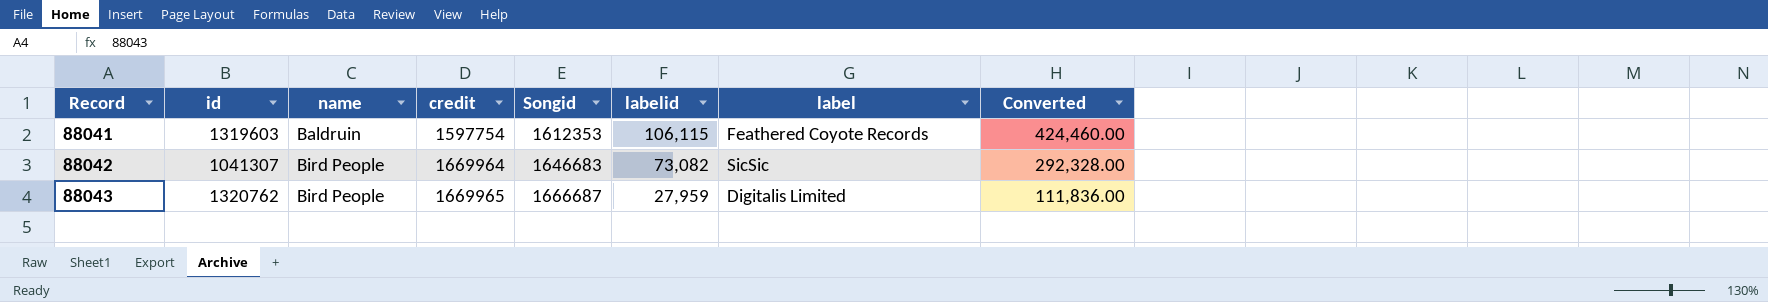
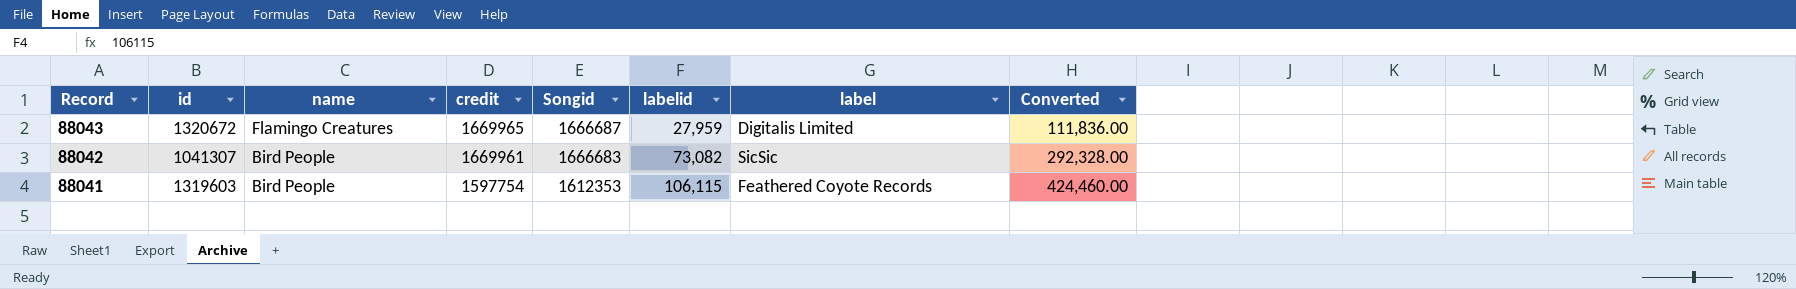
row order: Record ascending -> Record descending
88043 | id: 1320762 -> 1320672
88043 | name: Bird People -> Flamingo Creatures
88042 | credit: 1669964 -> 1669961
88042 | Songid: 1646683 -> 1666683
88041 | name: Baldruin -> Bird People

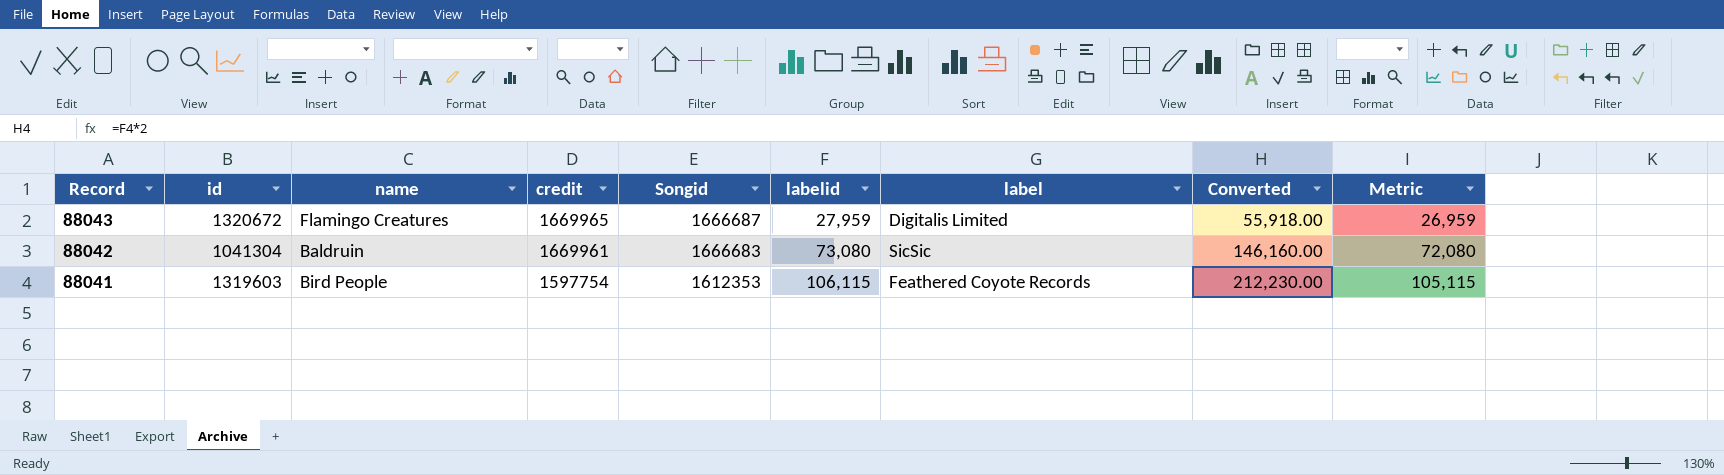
column Converted | formula: [labelid] * 4 -> [labelid] * 2
column Metric | formula: none -> [labelid] - 1000
88042 | id: 1041307 -> 1041304
88042 | name: Bird People -> Baldruin
88042 | labelid: 73,082 -> 73,080

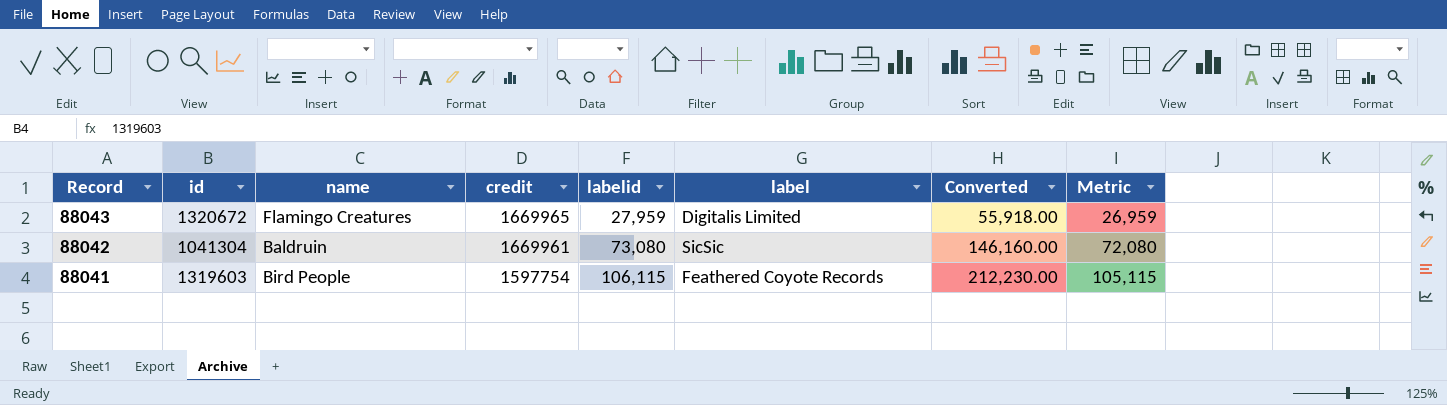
column Songid | position: 5 -> none

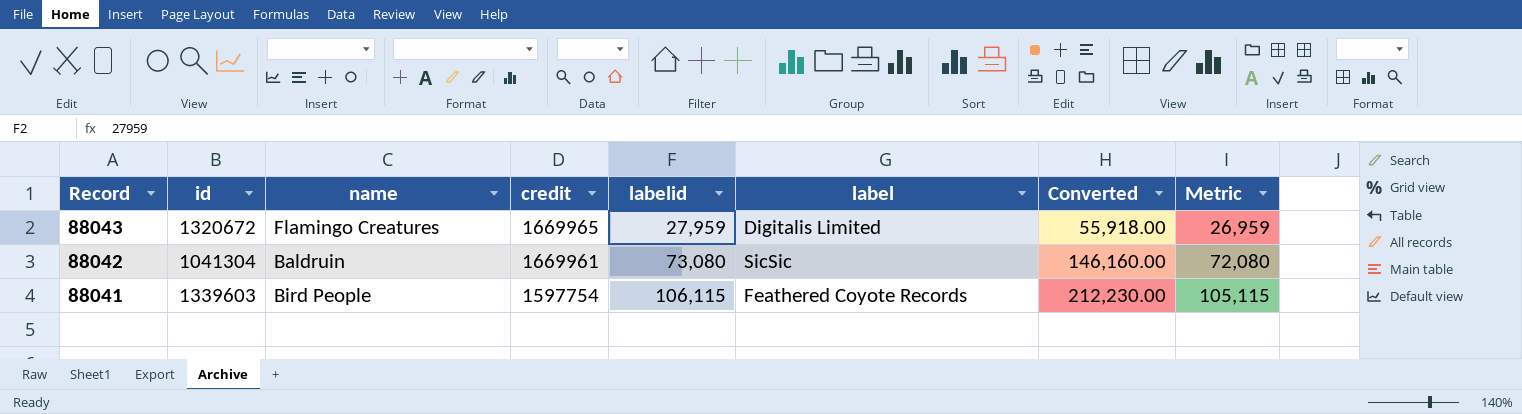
88041 | id: 1319603 -> 1339603

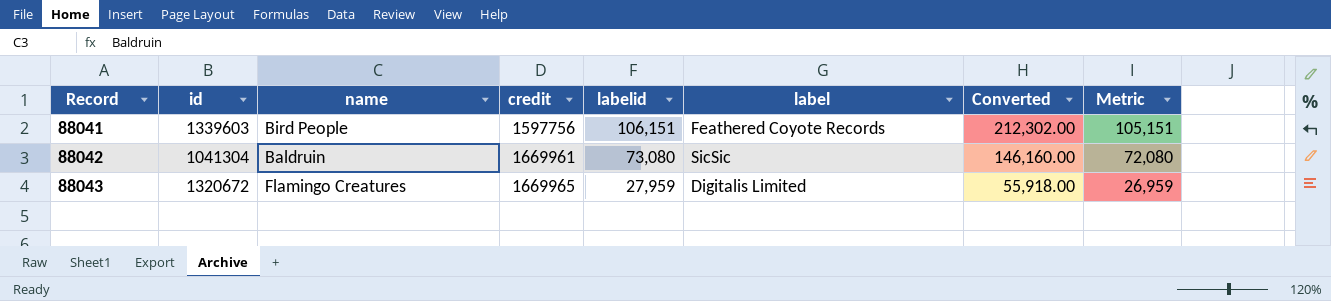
row order: Record descending -> Record ascending
88041 | credit: 1597754 -> 1597756
88041 | labelid: 106,115 -> 106,151
88041 | Converted: 212,230.00 -> 212,302.00
88041 | Metric: 105,115 -> 105,151

